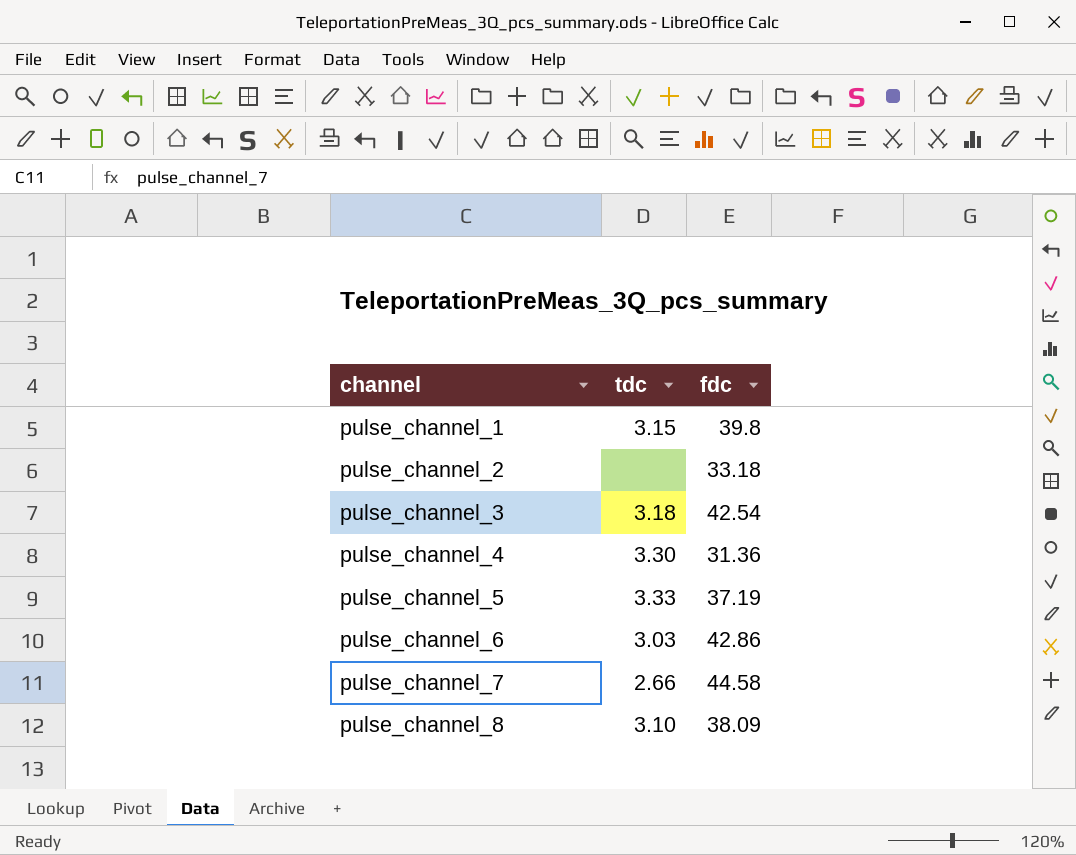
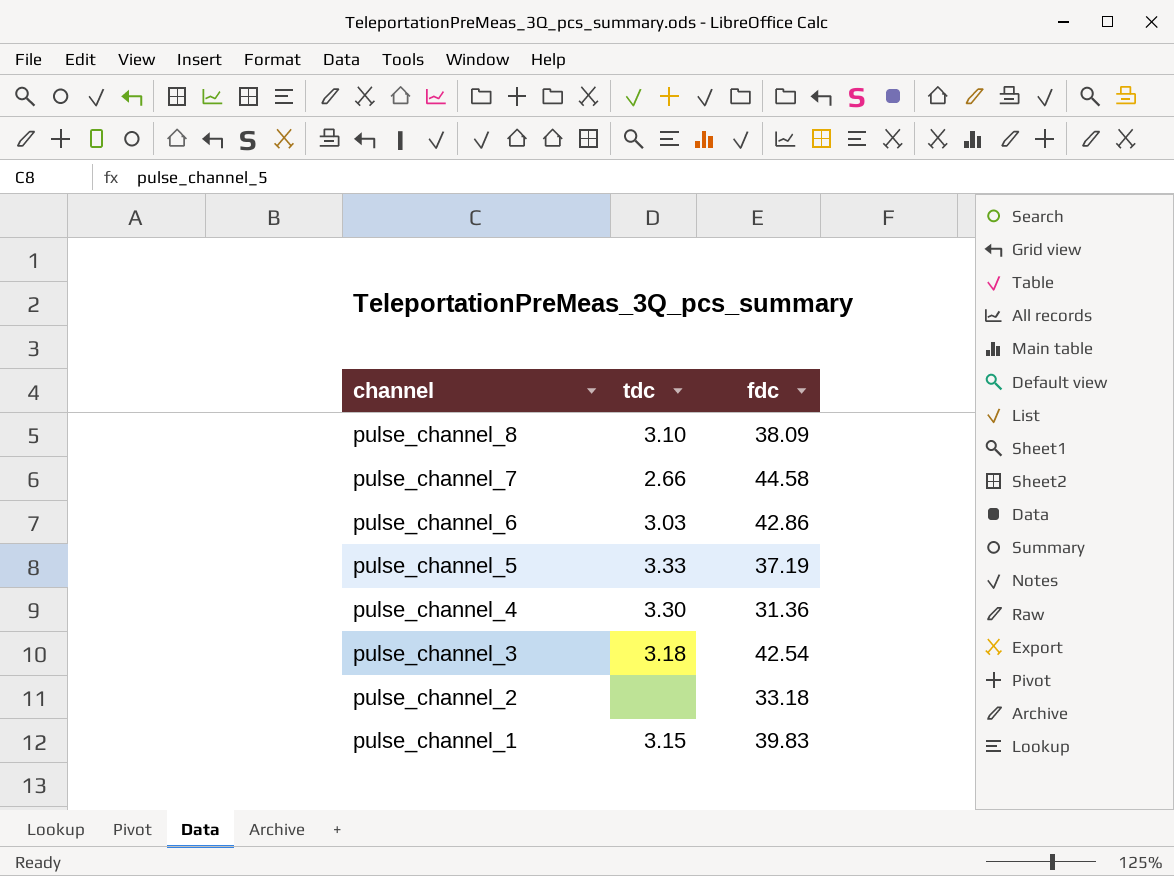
row order: channel ascending -> channel descending
pulse_channel_1 | fdc: 39.8 -> 39.83

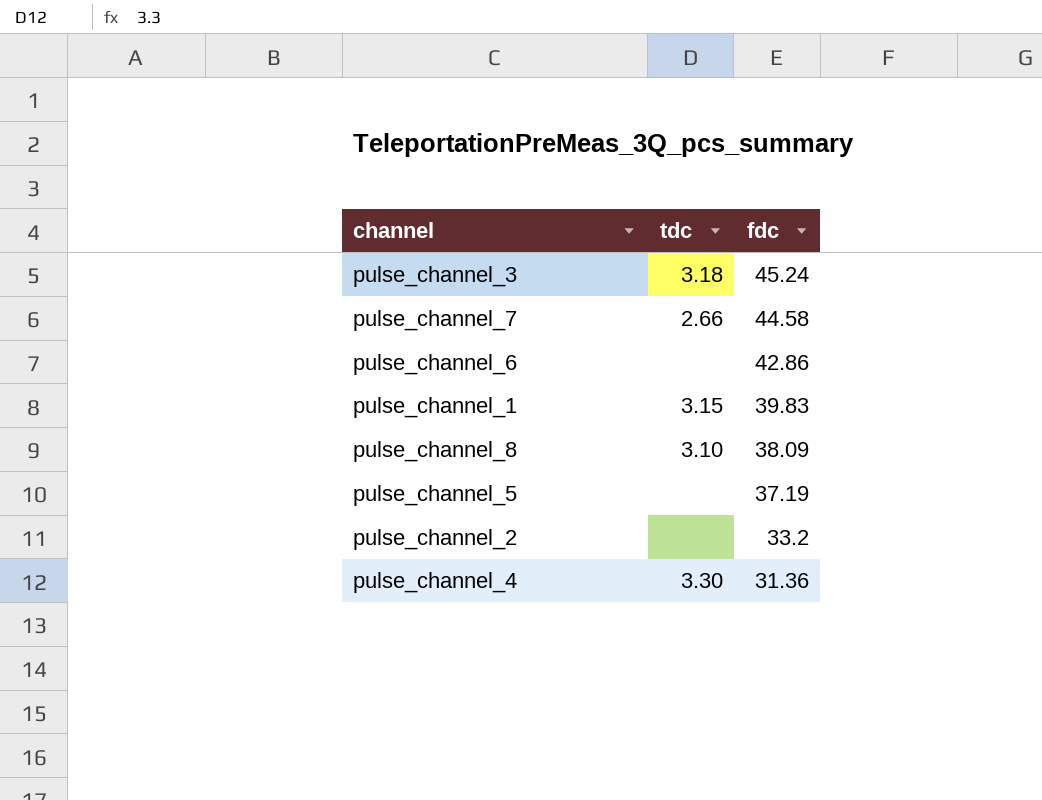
row order: channel descending -> fdc descending
pulse_channel_3 | fdc: 42.54 -> 45.24
pulse_channel_6 | tdc: 3.03 -> none
pulse_channel_5 | tdc: 3.33 -> none
pulse_channel_2 | fdc: 33.18 -> 33.2

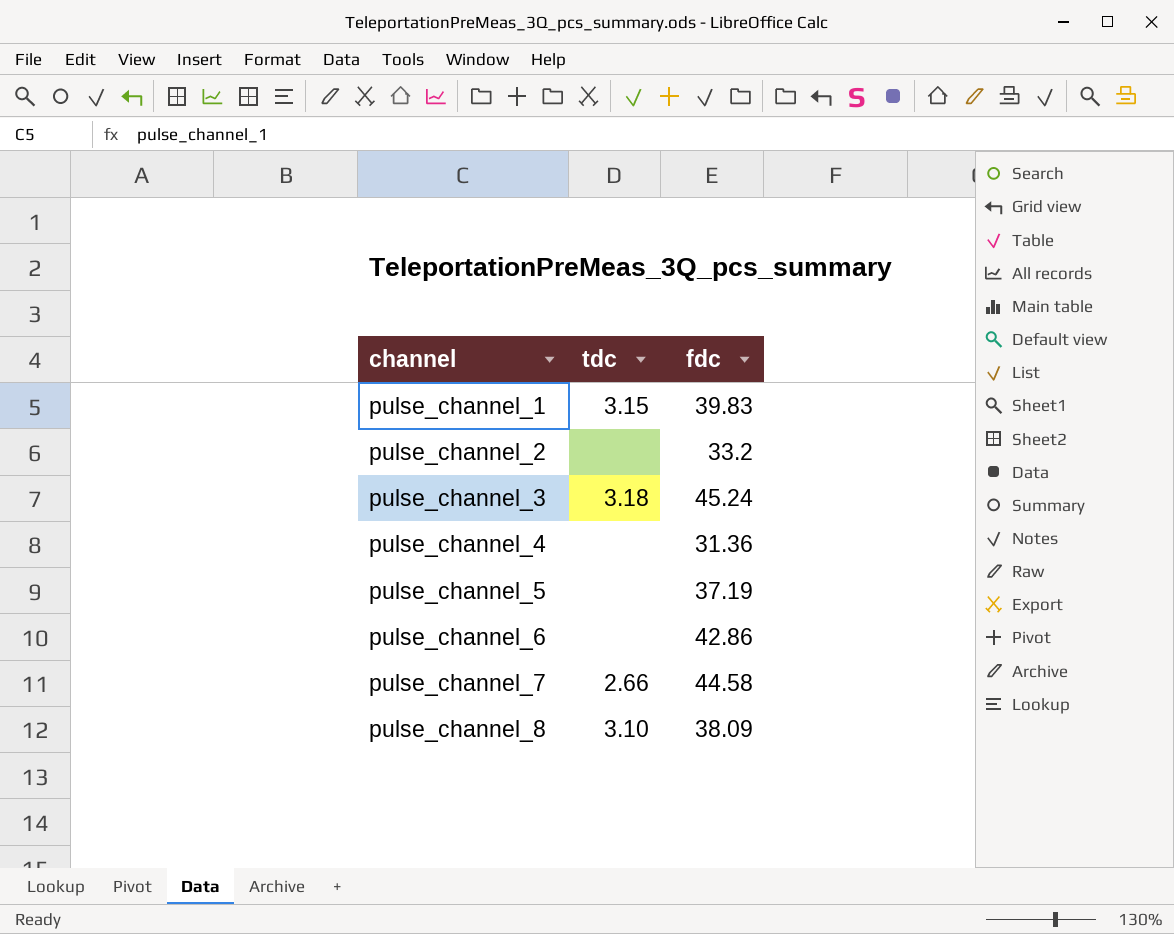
row order: fdc descending -> channel ascending
pulse_channel_4 | tdc: 3.30 -> none

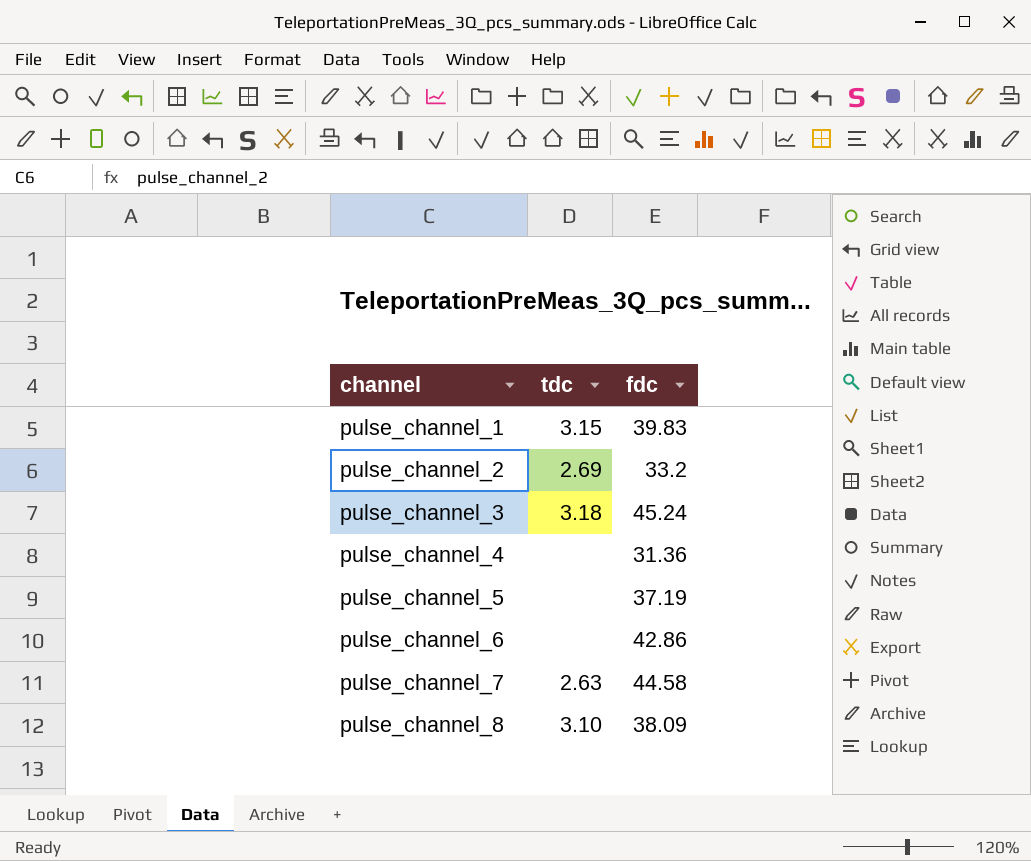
pulse_channel_2 | tdc: none -> 2.69
pulse_channel_7 | tdc: 2.66 -> 2.63

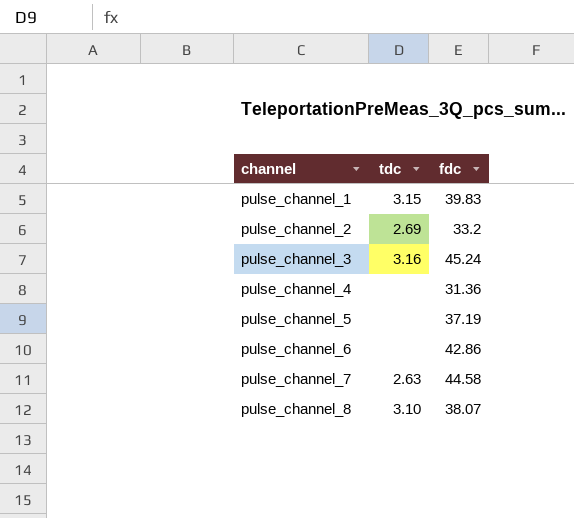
pulse_channel_3 | tdc: 3.18 -> 3.16
pulse_channel_8 | fdc: 38.09 -> 38.07

